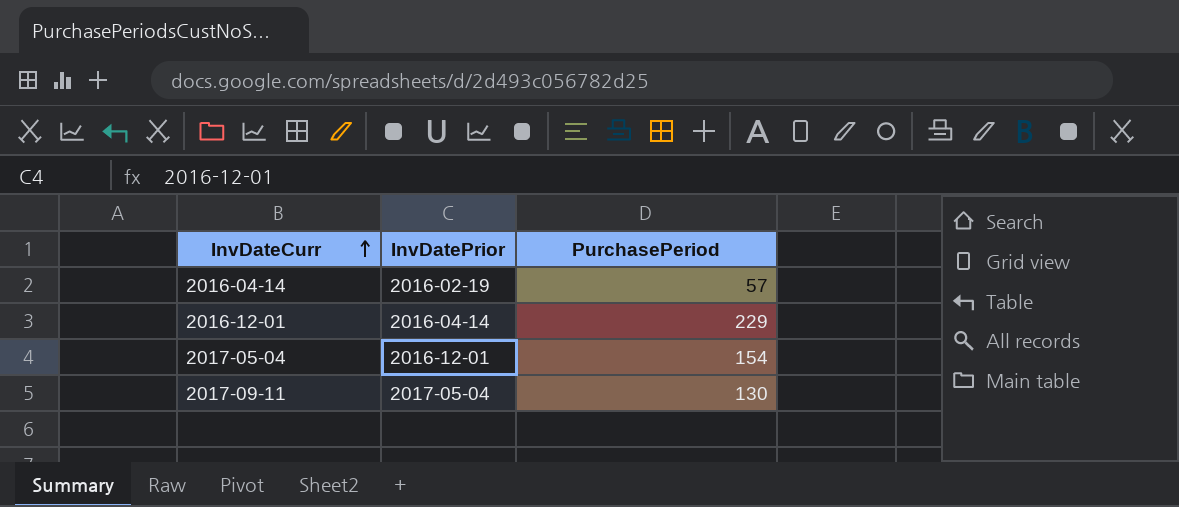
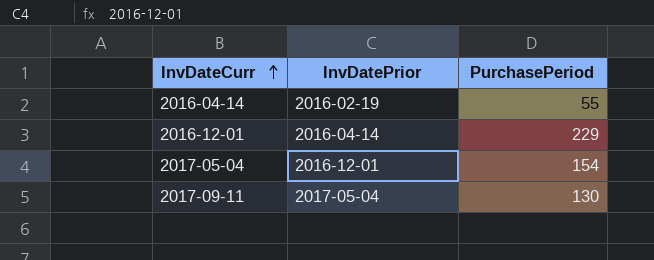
2016-04-14 | PurchasePeriod: 57 -> 55

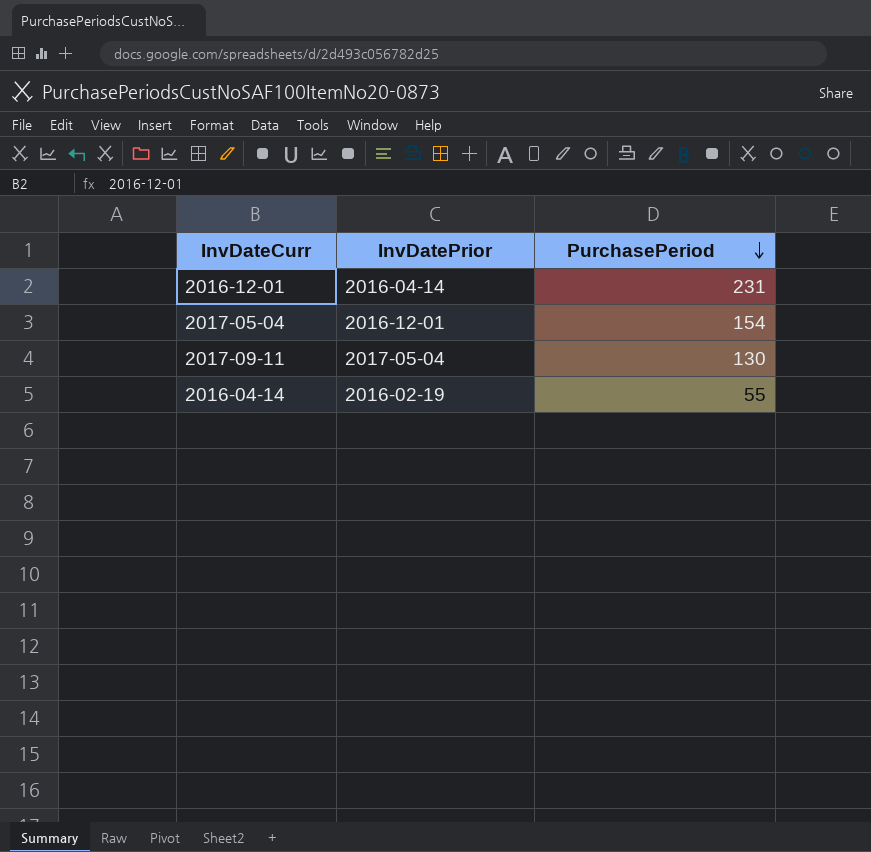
row order: InvDateCurr ascending -> PurchasePeriod descending
2016-12-01 | PurchasePeriod: 229 -> 231

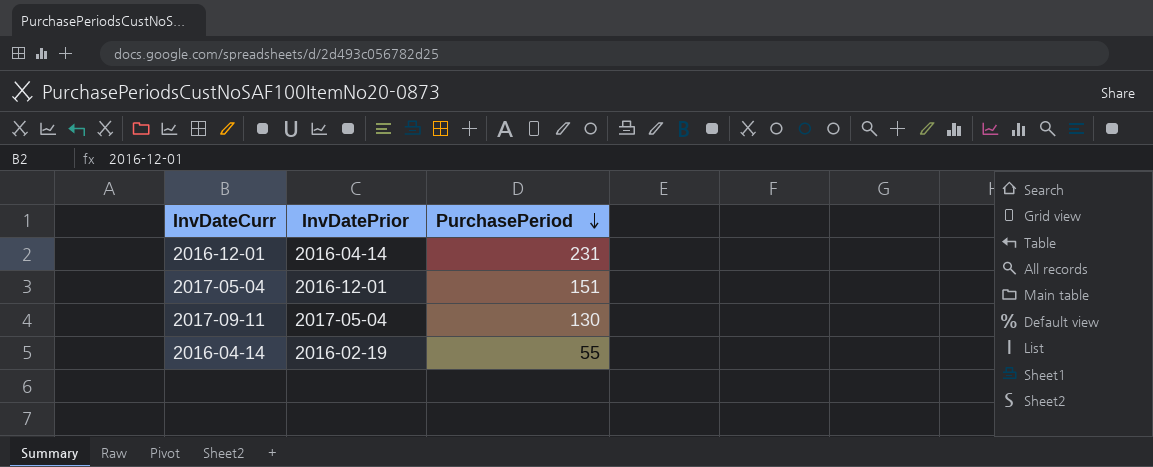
2017-05-04 | PurchasePeriod: 154 -> 151

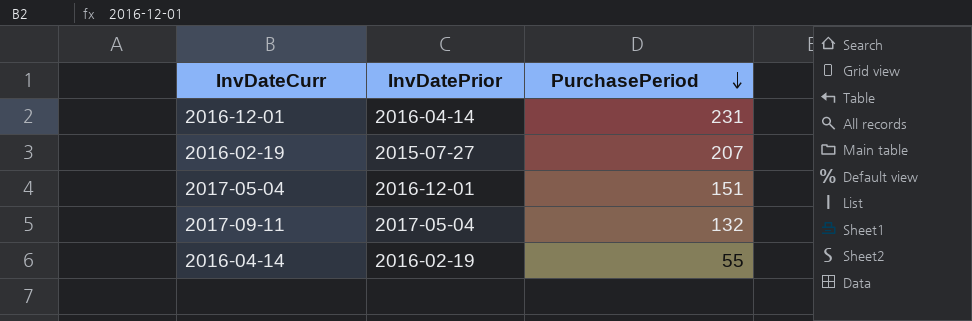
row 2016-02-19: none -> 2015-07-27 | 207
2017-09-11 | PurchasePeriod: 130 -> 132

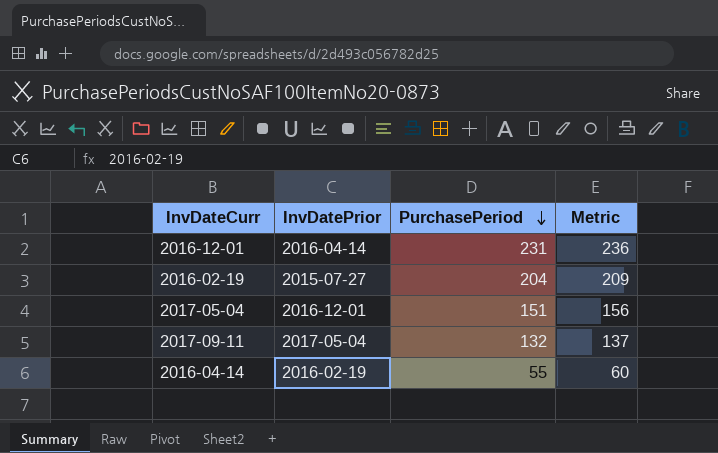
column Metric | formula: none -> [PurchasePeriod] + 5
2016-02-19 | PurchasePeriod: 207 -> 204

